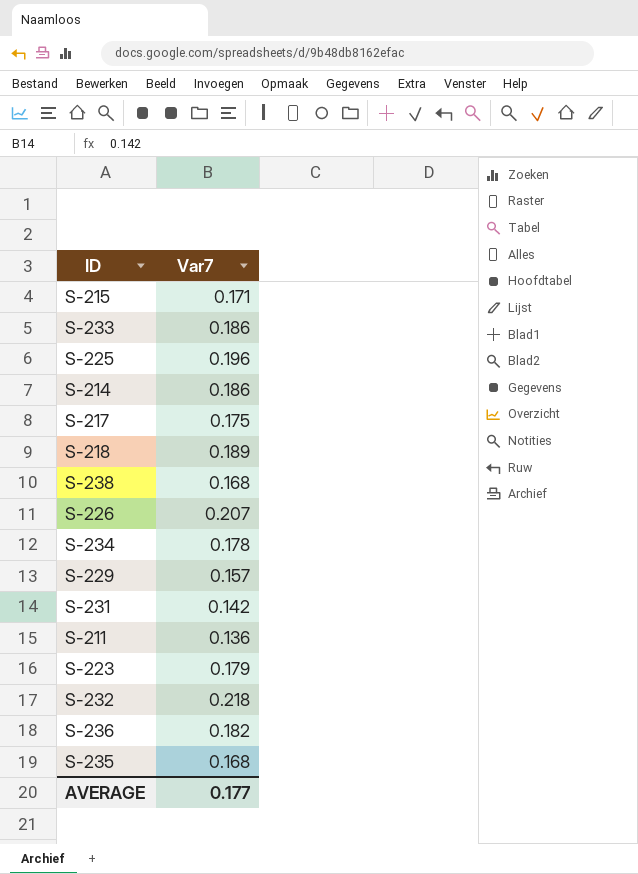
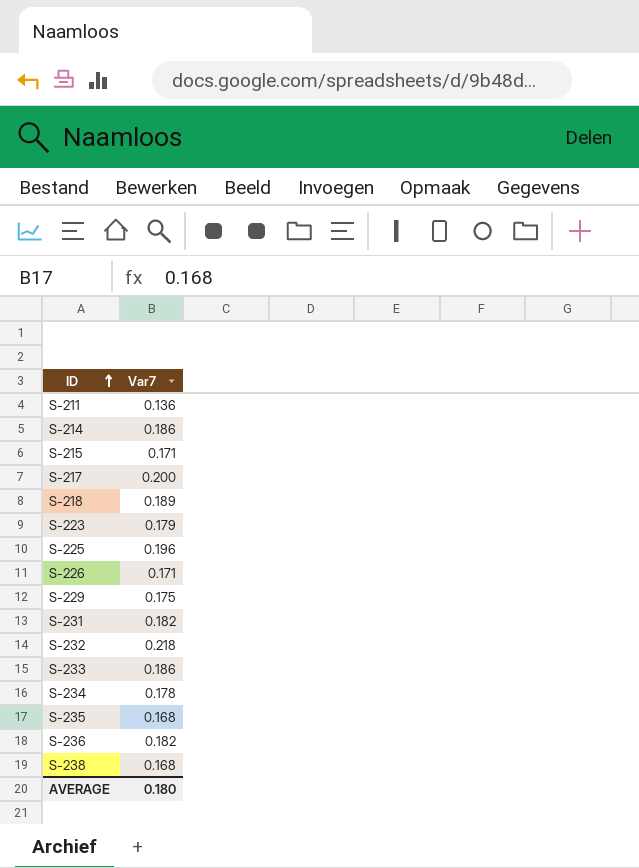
row order: none -> ID ascending
S-217 | Var7: 0.175 -> 0.200
S-226 | Var7: 0.207 -> 0.171
S-229 | Var7: 0.157 -> 0.175
S-231 | Var7: 0.142 -> 0.182
AVERAGE | Var7: 0.177 -> 0.180

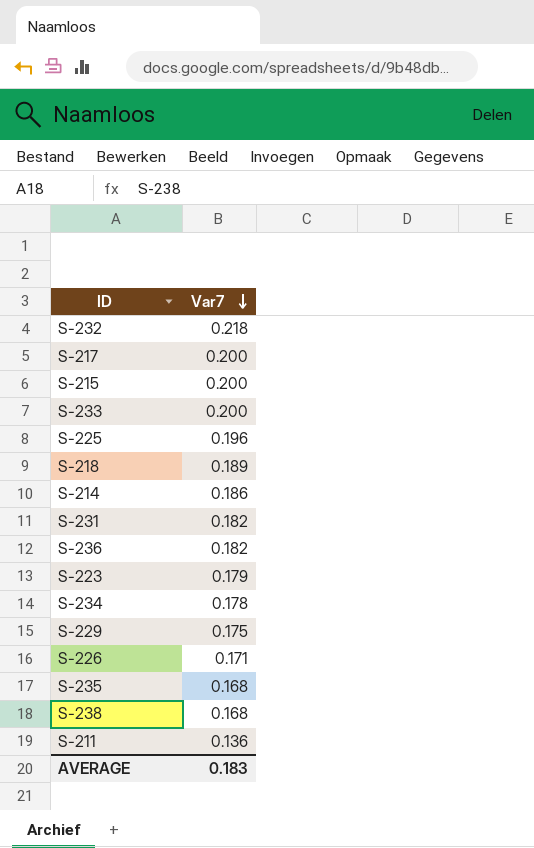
row order: ID ascending -> Var7 descending
S-215 | Var7: 0.171 -> 0.200
S-233 | Var7: 0.186 -> 0.200
AVERAGE | Var7: 0.180 -> 0.183

